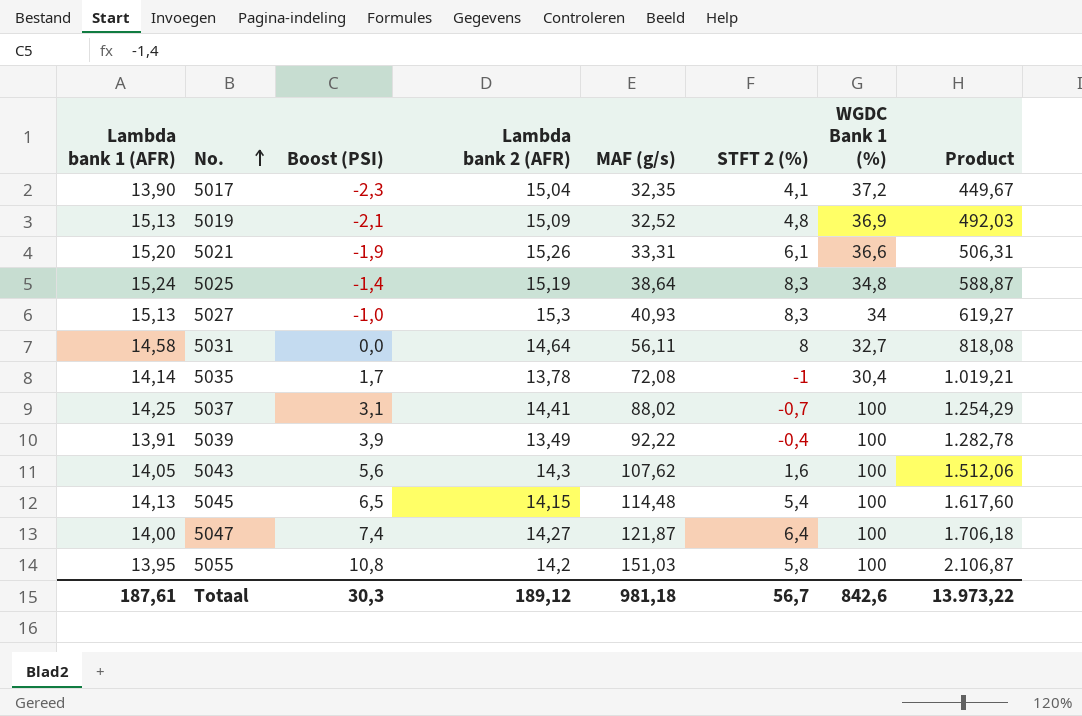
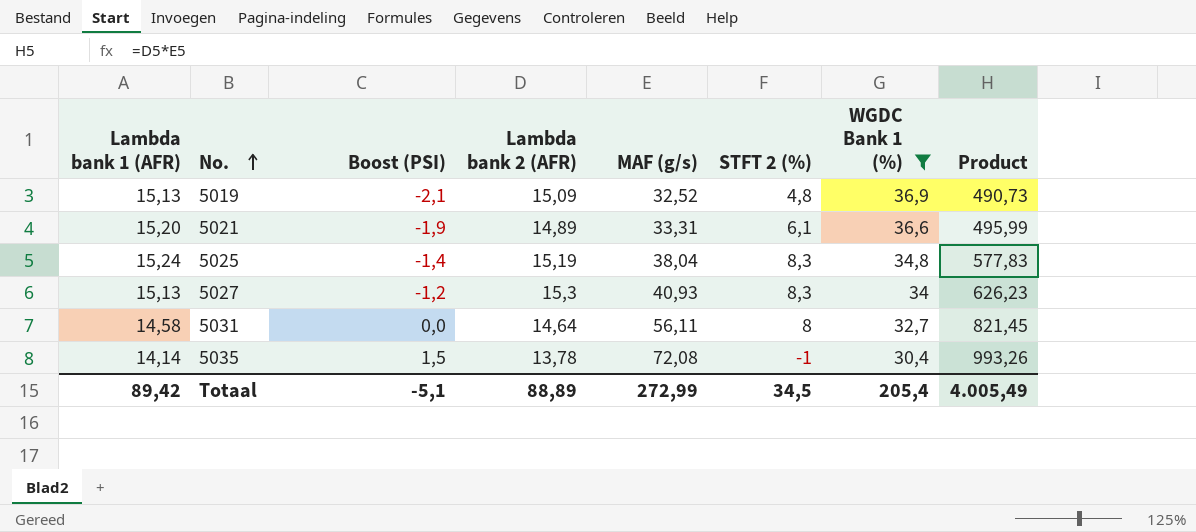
filter: none -> WGDC Bank 1 (%) <= 36,9
column Product | formula: [Lambda bank 1 (AFR)] * [MAF (g/s)] -> [Lambda bank 2 (AFR)] * [MAF (g/s)]
5021 | Lambda bank 2 (AFR): 15,26 -> 14,89
5025 | MAF (g/s): 38,64 -> 38,04
5027 | Boost (PSI): -1,0 -> -1,2
5035 | Boost (PSI): 1,7 -> 1,5
Totaal | Lambda bank 1 (AFR): 187,61 -> 89,42
Totaal | Boost (PSI): 30,3 -> -5,1
Totaal | Lambda bank 2 (AFR): 189,12 -> 88,89
Totaal | MAF (g/s): 981,18 -> 272,99
Totaal | STFT 2 (%): 56,7 -> 34,5
Totaal | WGDC Bank 1 (%): 842,6 -> 205,4
Totaal | Product: 13.973,22 -> 4.005,49

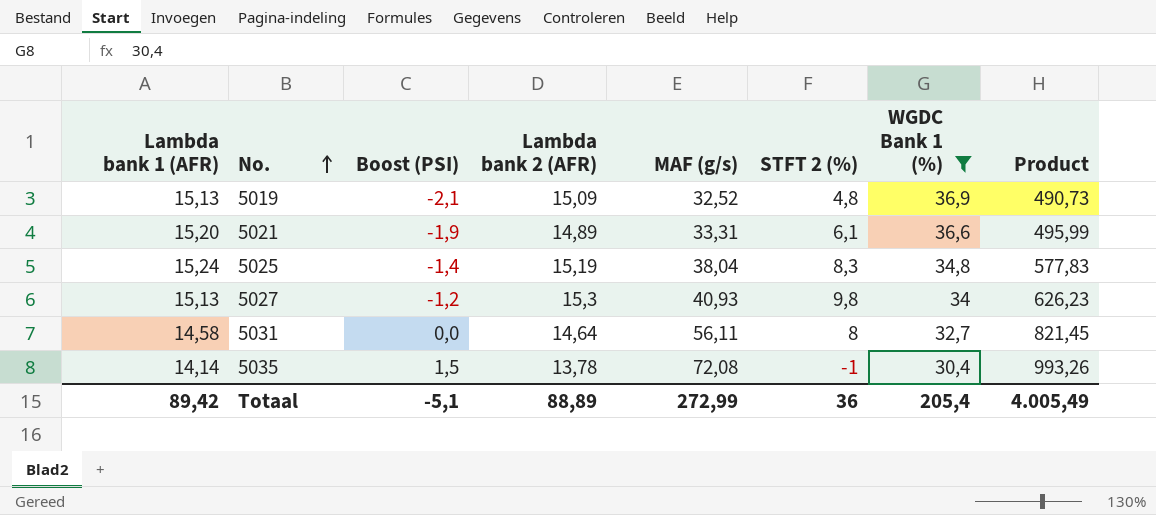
5027 | STFT 2 (%): 8,3 -> 9,8
Totaal | STFT 2 (%): 34,5 -> 36

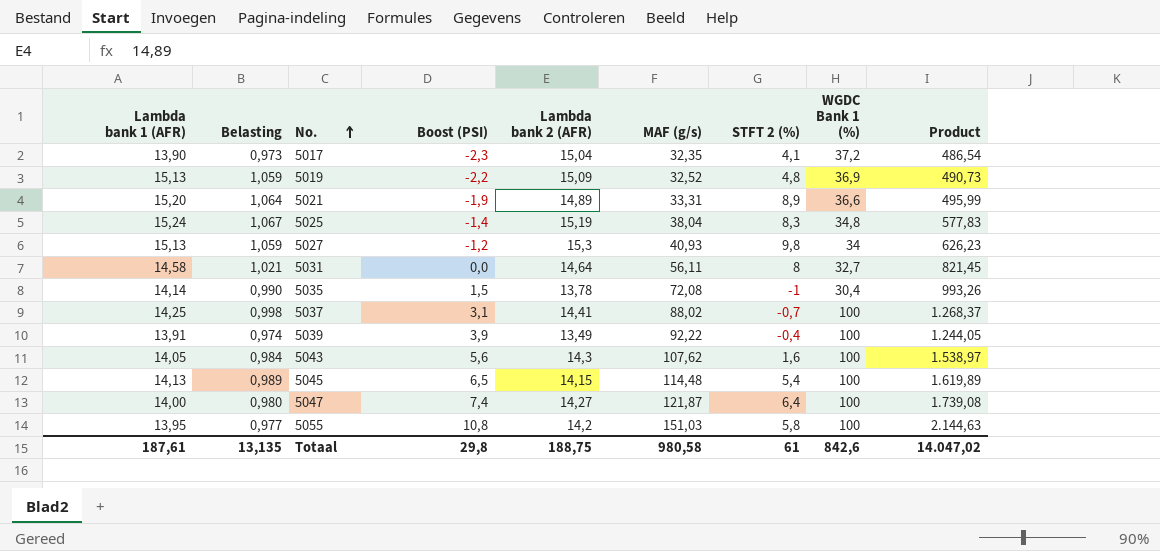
filter: WGDC Bank 1 (%) <= 36,9 -> none
column Belasting | formula: none -> [Lambda bank 1 (AFR)] * 0,07
5019 | Boost (PSI): -2,1 -> -2,2
5021 | STFT 2 (%): 6,1 -> 8,9
Totaal | Lambda bank 1 (AFR): 89,42 -> 187,61
Totaal | Boost (PSI): -5,1 -> 29,8
Totaal | Lambda bank 2 (AFR): 88,89 -> 188,75
Totaal | MAF (g/s): 272,99 -> 980,58
Totaal | STFT 2 (%): 36 -> 61
Totaal | WGDC Bank 1 (%): 205,4 -> 842,6
Totaal | Product: 4.005,49 -> 14.047,02

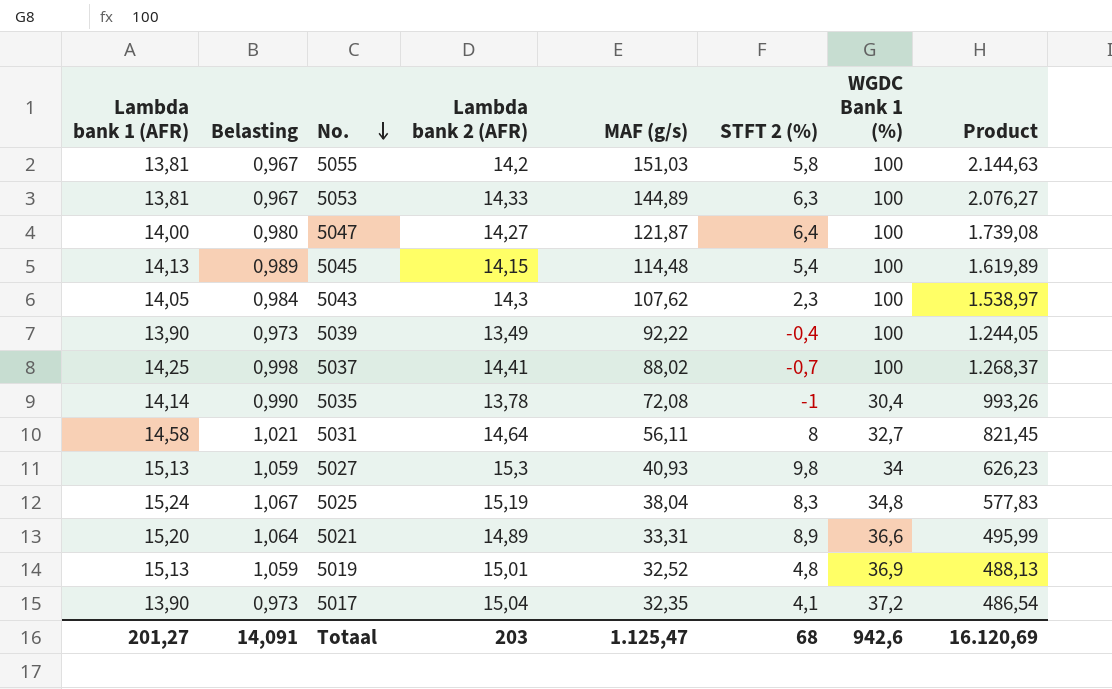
row order: No. ascending -> No. descending
column Boost (PSI) | position: 4 -> none
5055 | Lambda bank 1 (AFR): 13,95 -> 13,81
5055 | Belasting: 0,977 -> 0,967
row 5053: none -> 13,81 | 0,967 | 14,33 | 144,89 | 6,3 | 100 | 2.076,27
5043 | STFT 2 (%): 1,6 -> 2,3
5039 | Lambda bank 1 (AFR): 13,91 -> 13,90
5039 | Belasting: 0,974 -> 0,973
5019 | Lambda bank 2 (AFR): 15,09 -> 15,01
5019 | Product: 490,73 -> 488,13
Totaal | Lambda bank 1 (AFR): 187,61 -> 201,27
Totaal | Belasting: 13,135 -> 14,091
Totaal | Lambda bank 2 (AFR): 188,75 -> 203
Totaal | MAF (g/s): 980,58 -> 1.125,47
Totaal | STFT 2 (%): 61 -> 68
Totaal | WGDC Bank 1 (%): 842,6 -> 942,6
Totaal | Product: 14.047,02 -> 16.120,69

